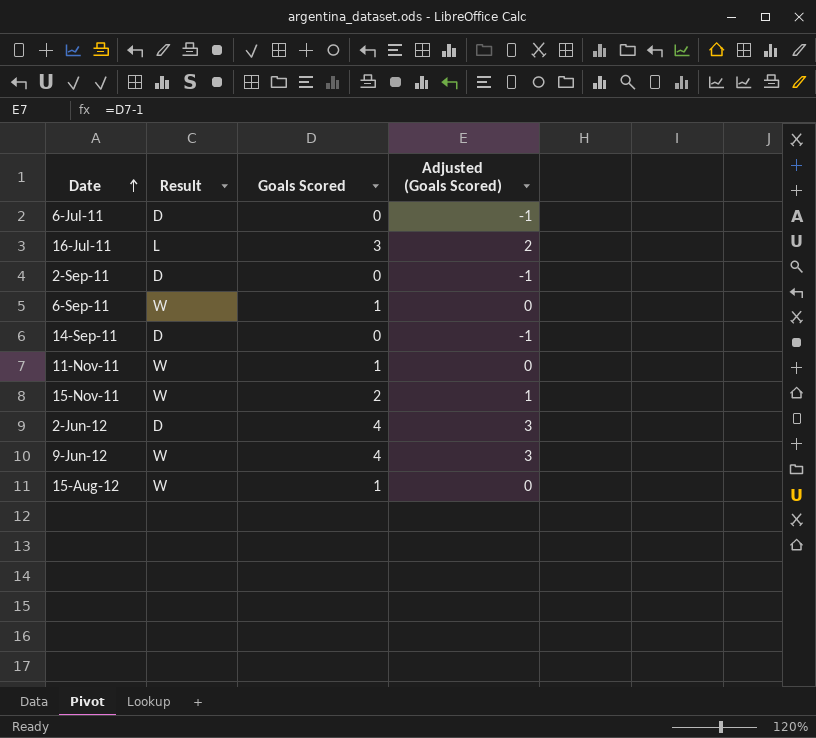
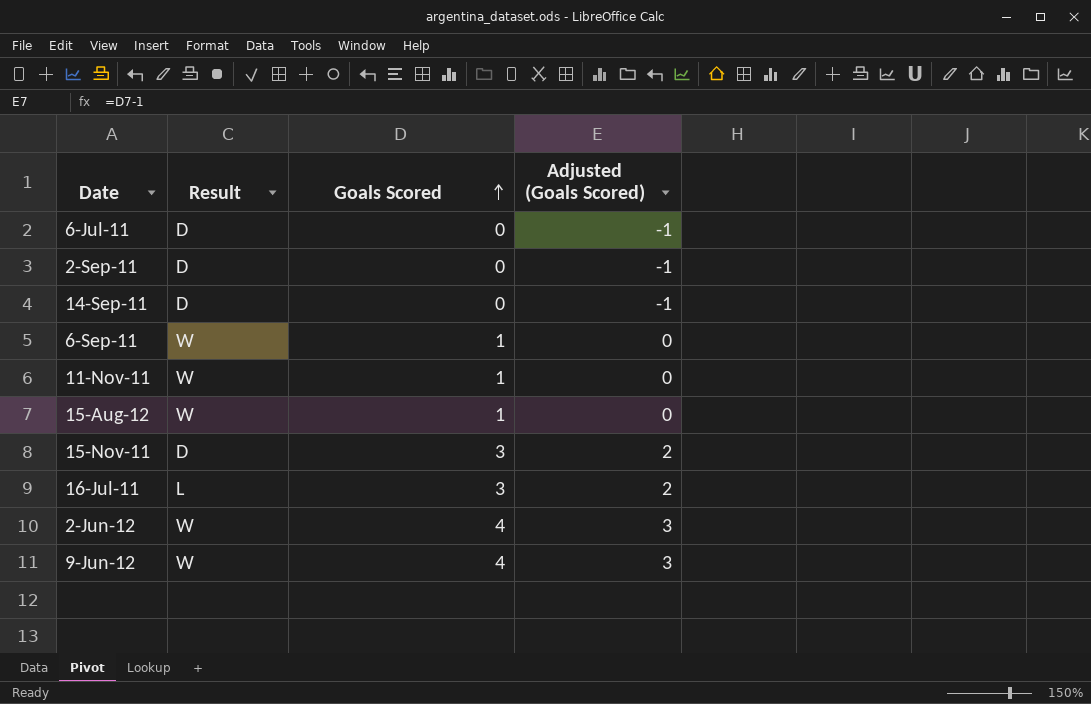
row order: Date ascending -> Goals Scored ascending
15-Nov-11 | Result: W -> D
15-Nov-11 | Goals Scored: 2 -> 3
15-Nov-11 | Adjusted (Goals Scored): 1 -> 2
2-Jun-12 | Result: D -> W

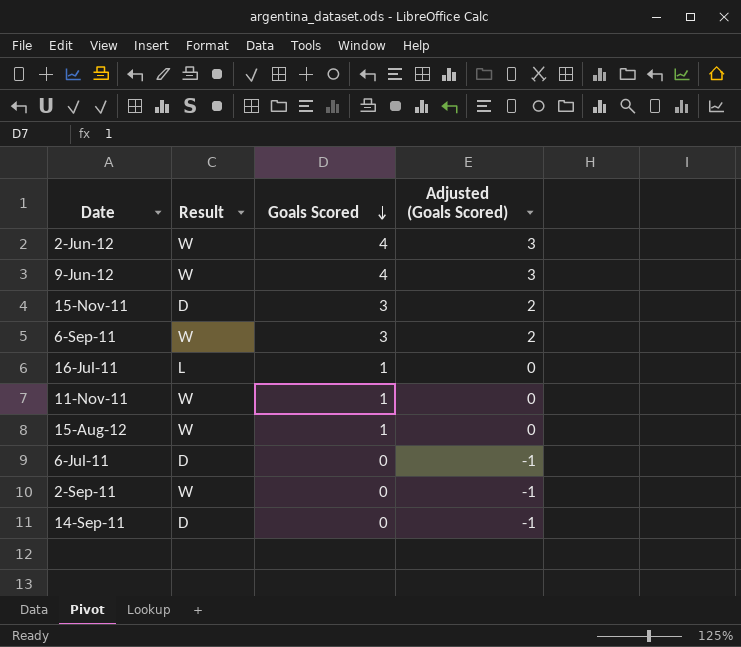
row order: Goals Scored ascending -> Goals Scored descending
6-Sep-11 | Goals Scored: 1 -> 3
6-Sep-11 | Adjusted (Goals Scored): 0 -> 2
16-Jul-11 | Goals Scored: 3 -> 1
16-Jul-11 | Adjusted (Goals Scored): 2 -> 0
2-Sep-11 | Result: D -> W

